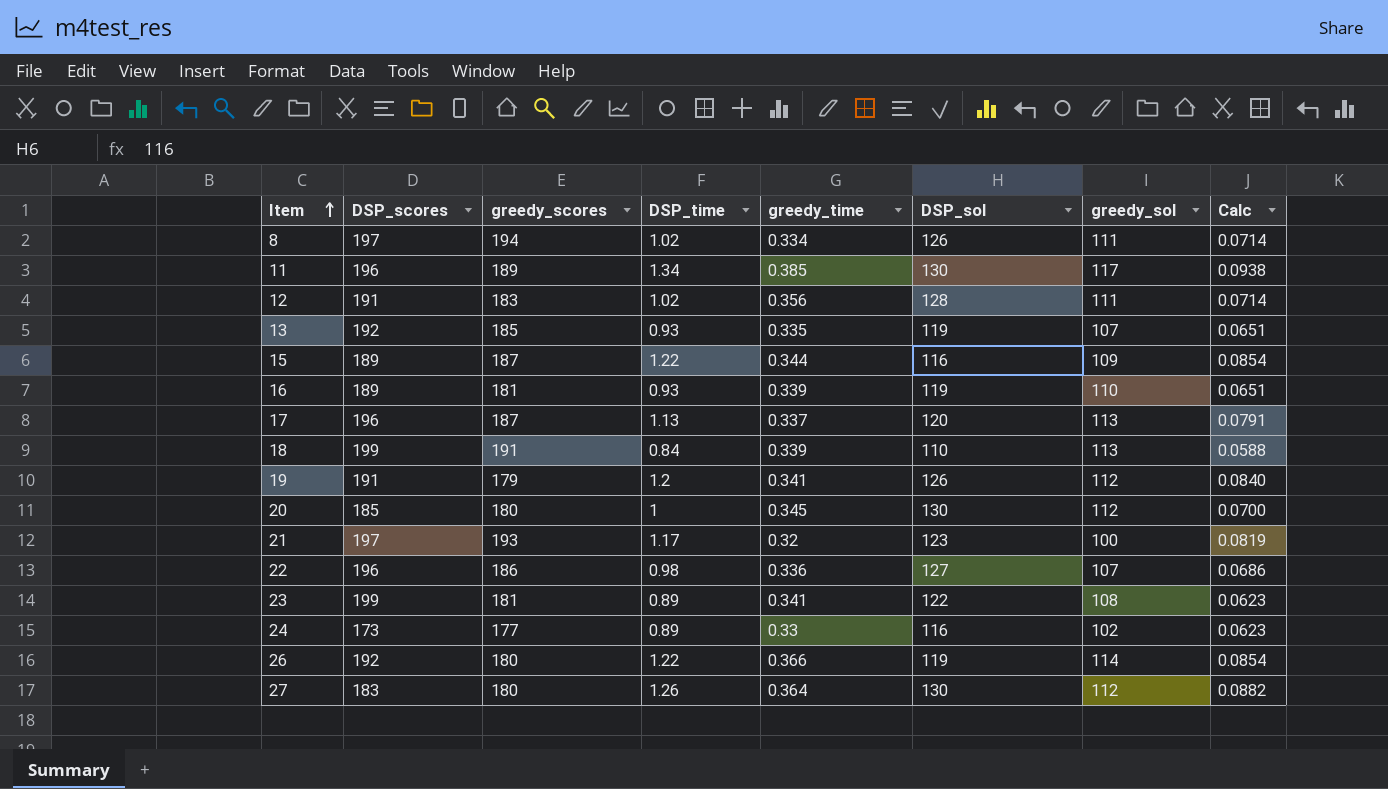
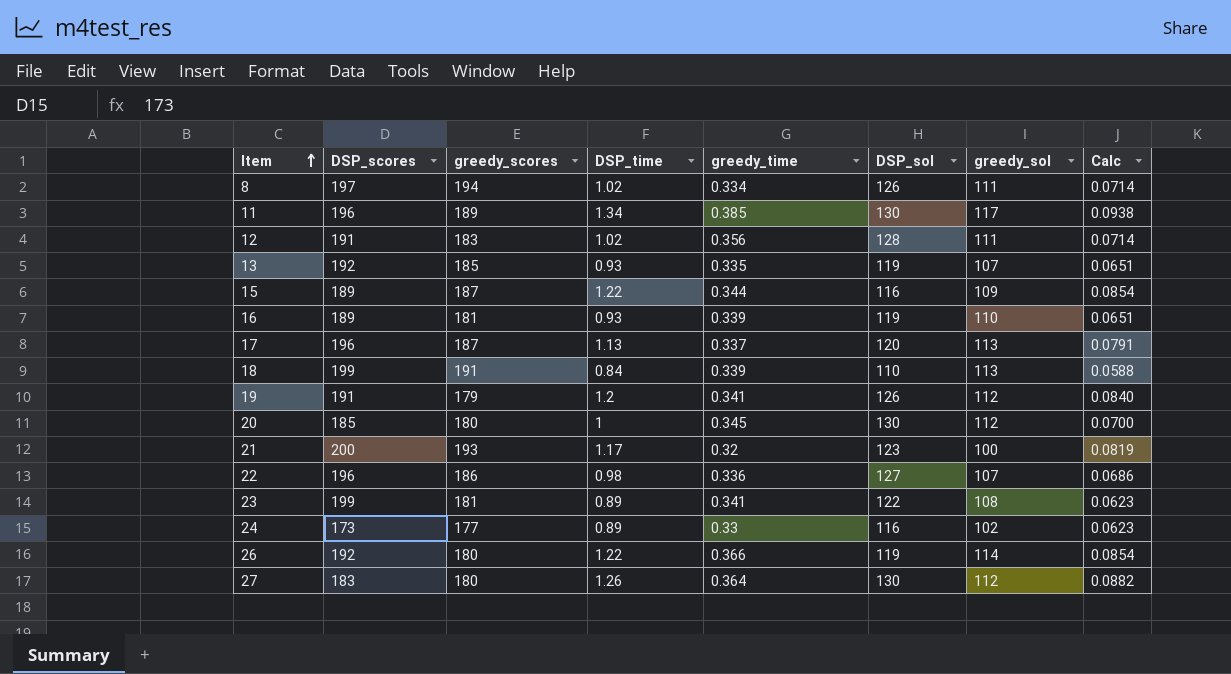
21 | DSP_scores: 197 -> 200

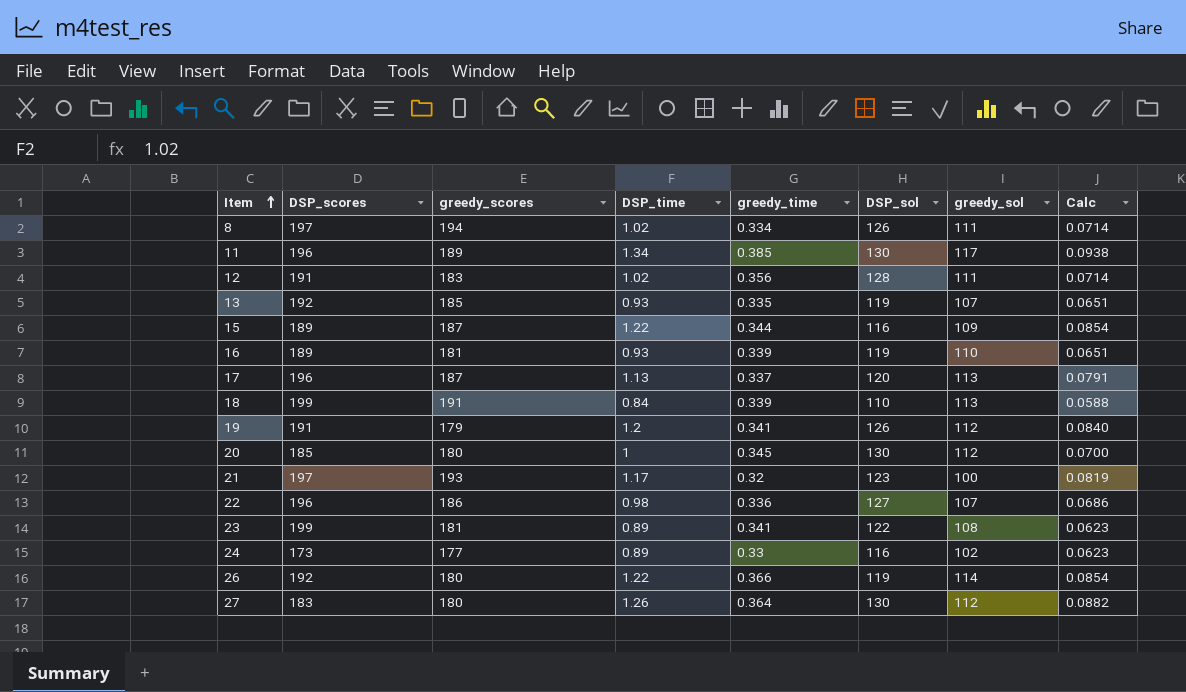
21 | DSP_scores: 200 -> 197

